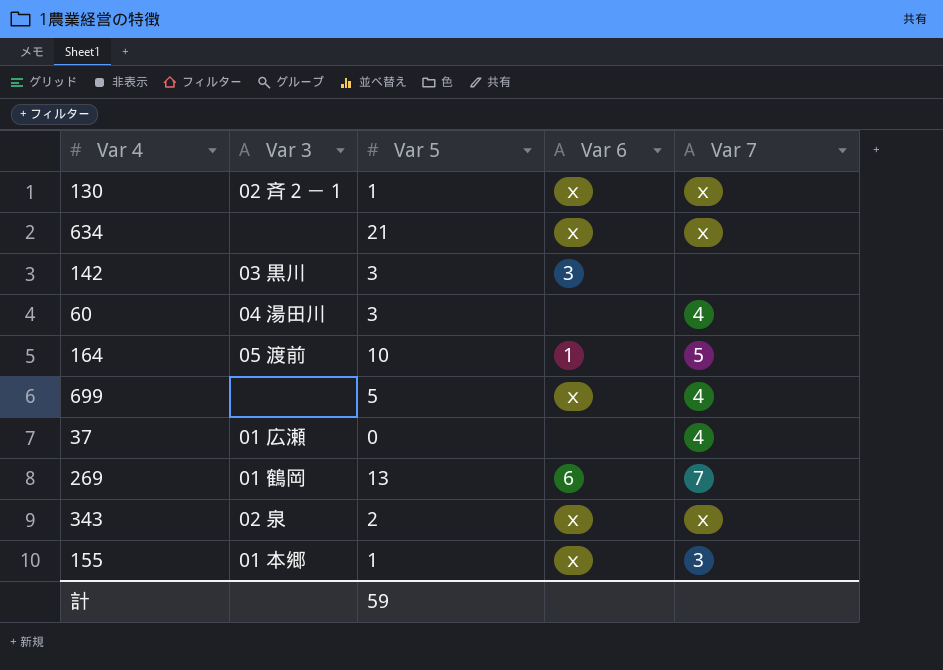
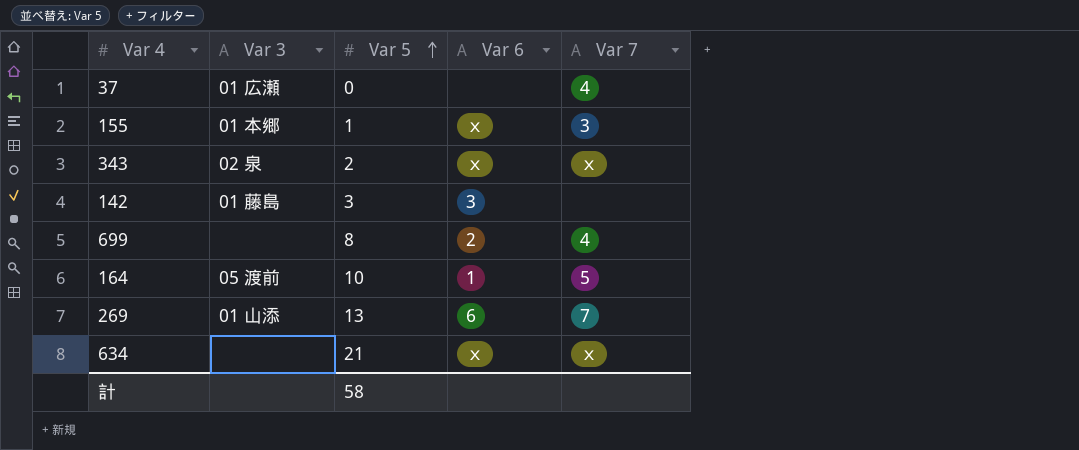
row order: none -> Var 5 ascending
row 130: 02 斉２－１ | 1 | ⅹ | ⅹ -> none
row 60: 04 湯田川 | 3 | none | 4 -> none
142 | Var 3: 03 黒川 -> 01 藤島
699 | Var 5: 5 -> 8
699 | Var 6: ⅹ -> 2
269 | Var 3: 01 鶴岡 -> 01 山添
計 | Var 5: 59 -> 58

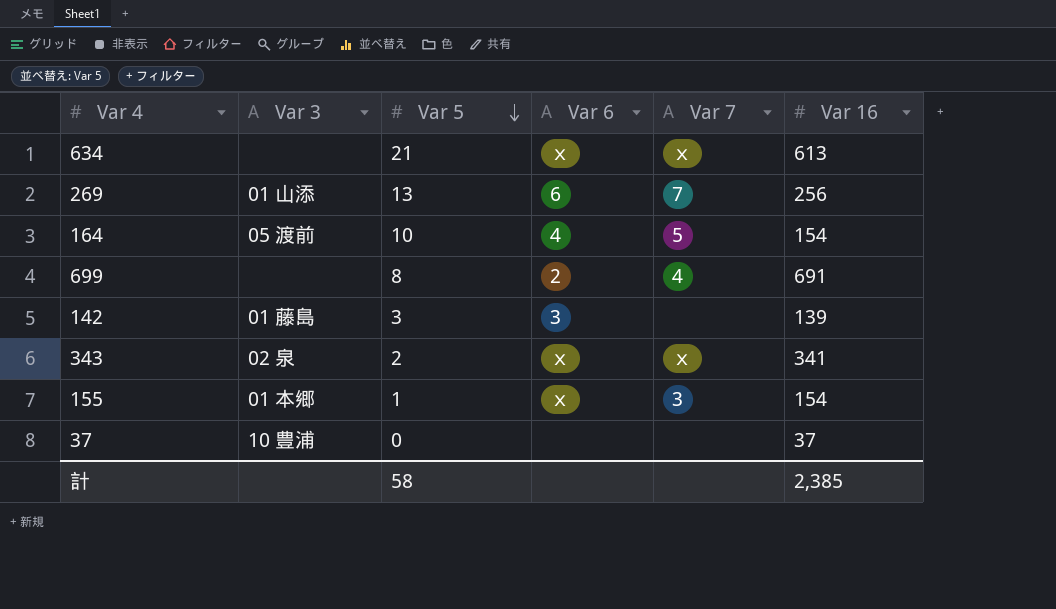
row order: Var 5 ascending -> Var 5 descending
column Var 16 | position: none -> 6
164 | Var 6: 1 -> 4
37 | Var 3: 01 広瀬 -> 10 豊浦
37 | Var 7: 4 -> none

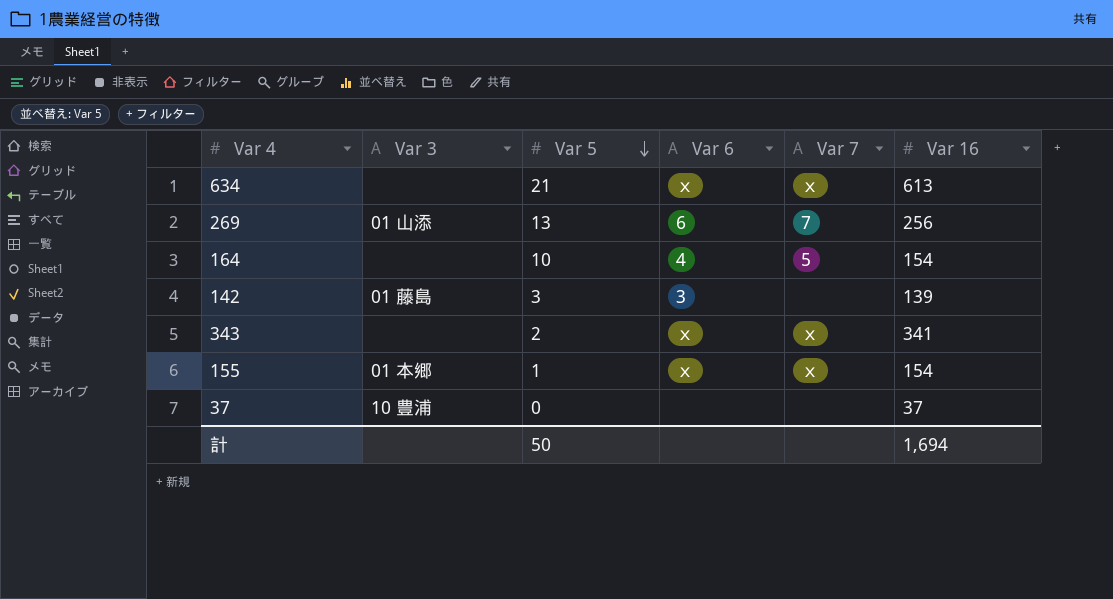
row 699: none | 8 | 2 | 4 | 691 -> none
164 | Var 3: 05 渡前 -> none
343 | Var 3: 02 泉 -> none
155 | Var 7: 3 -> ⅹ
計 | Var 5: 58 -> 50
計 | Var 16: 2,385 -> 1,694

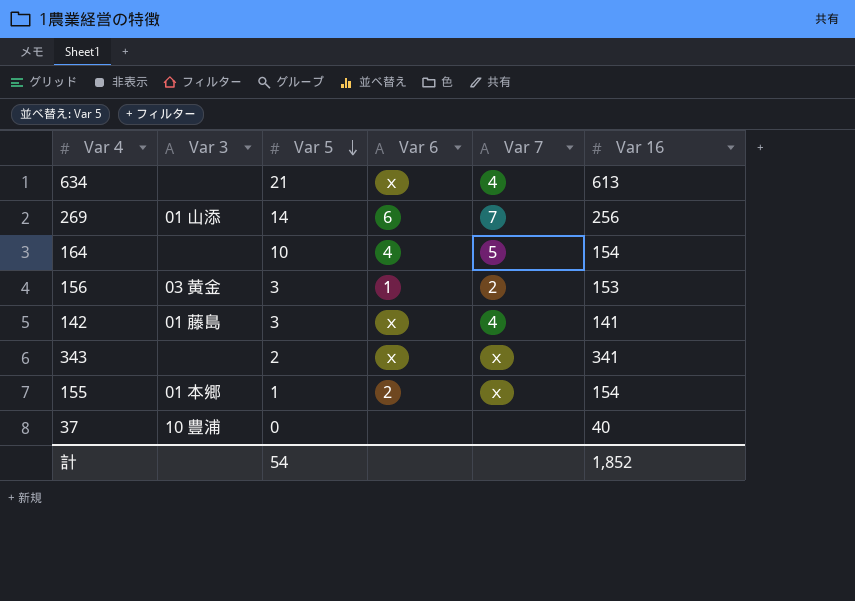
634 | Var 7: ⅹ -> 4
269 | Var 5: 13 -> 14
row 156: none -> 03 黄金 | 3 | 1 | 2 | 153
142 | Var 6: 3 -> ⅹ
142 | Var 7: none -> 4
142 | Var 16: 139 -> 141
155 | Var 6: ⅹ -> 2
37 | Var 16: 37 -> 40
計 | Var 5: 50 -> 54
計 | Var 16: 1,694 -> 1,852

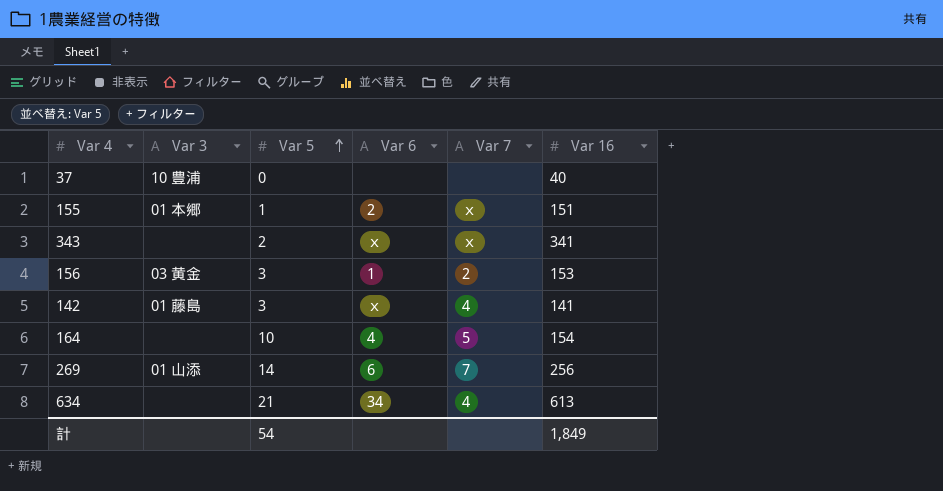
row order: Var 5 descending -> Var 5 ascending
155 | Var 16: 154 -> 151
634 | Var 6: ⅹ -> 34
計 | Var 16: 1,852 -> 1,849

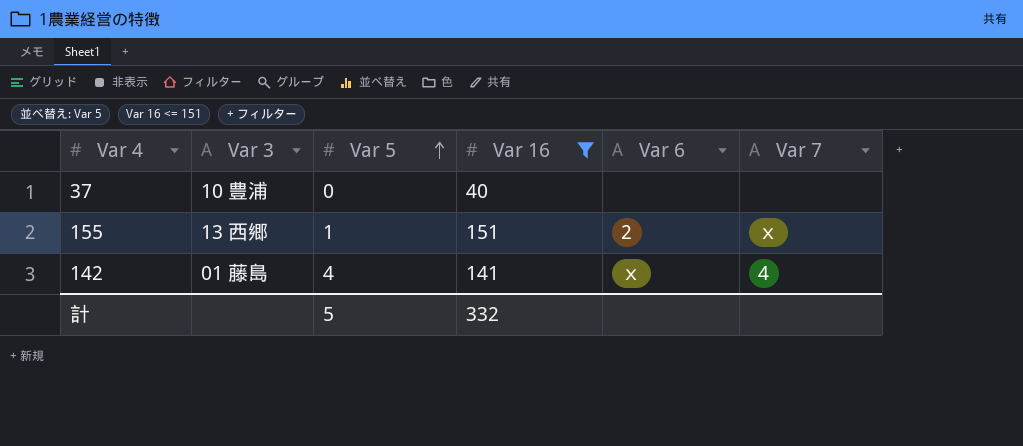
filter: none -> Var 16 <= 151
column Var 16 | position: 6 -> 4
155 | Var 3: 01 本郷 -> 13 西郷
142 | Var 5: 3 -> 4
計 | Var 5: 54 -> 5
計 | Var 16: 1,849 -> 332

